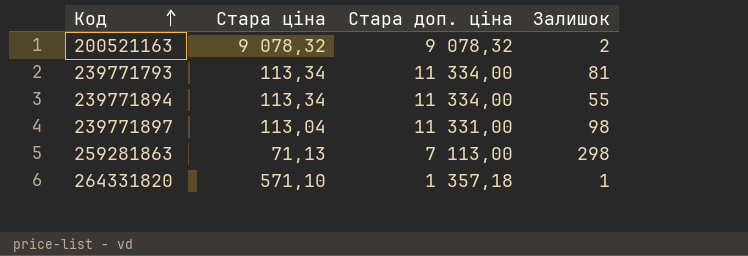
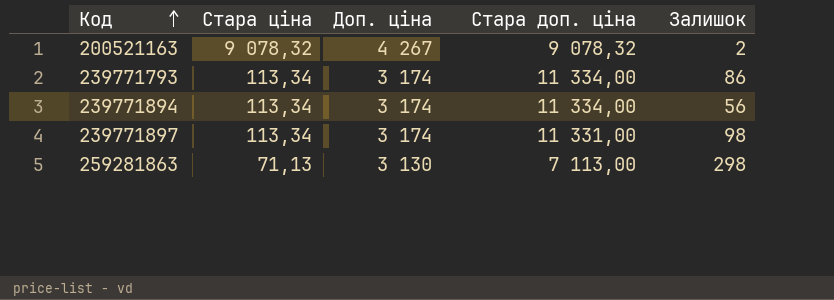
column Доп. ціна | position: none -> 3
row 264331820: 571,10 | 1 357,18 | 1 -> none
239771793 | Залишок: 81 -> 86
239771894 | Залишок: 55 -> 56
239771897 | Стара ціна: 113,04 -> 113,34

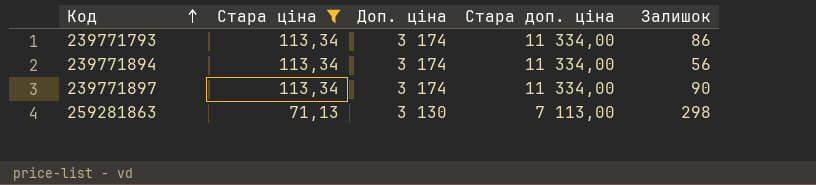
filter: none -> Стара ціна != 9 078,32
239771897 | Стара доп. ціна: 11 331,00 -> 11 334,00
239771897 | Залишок: 98 -> 90

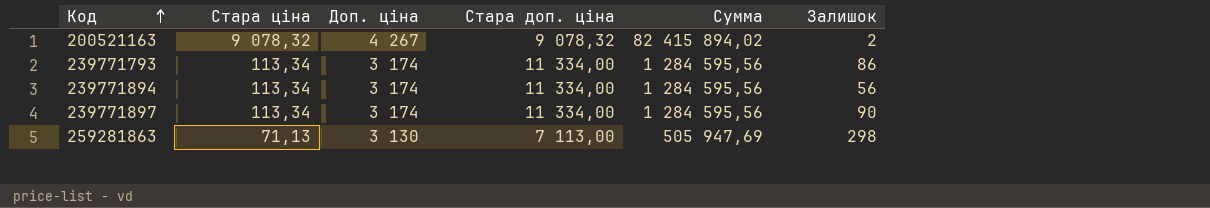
filter: Стара ціна != 9 078,32 -> none
column Сумма | formula: none -> [Стара ціна] * [Стара доп. ціна]

